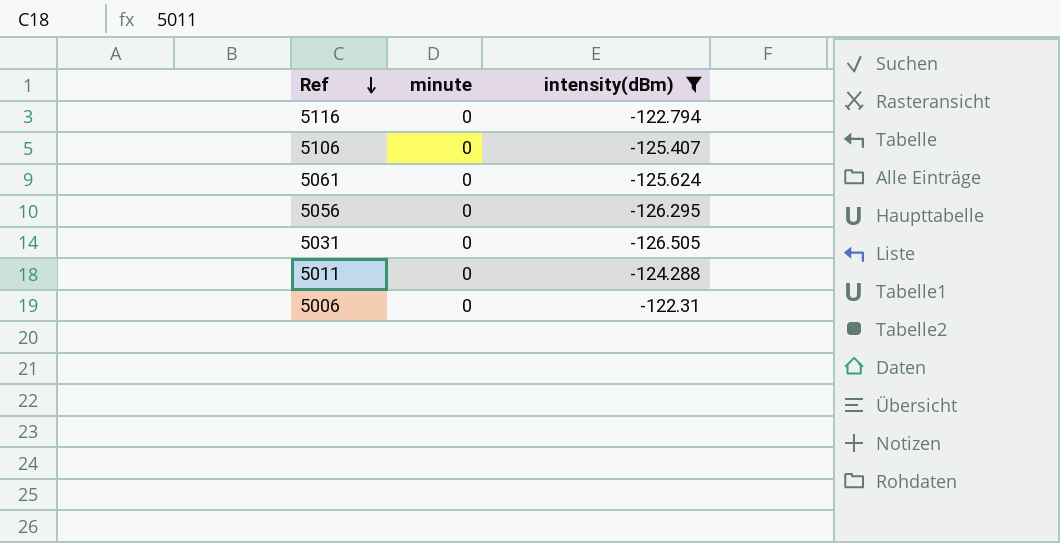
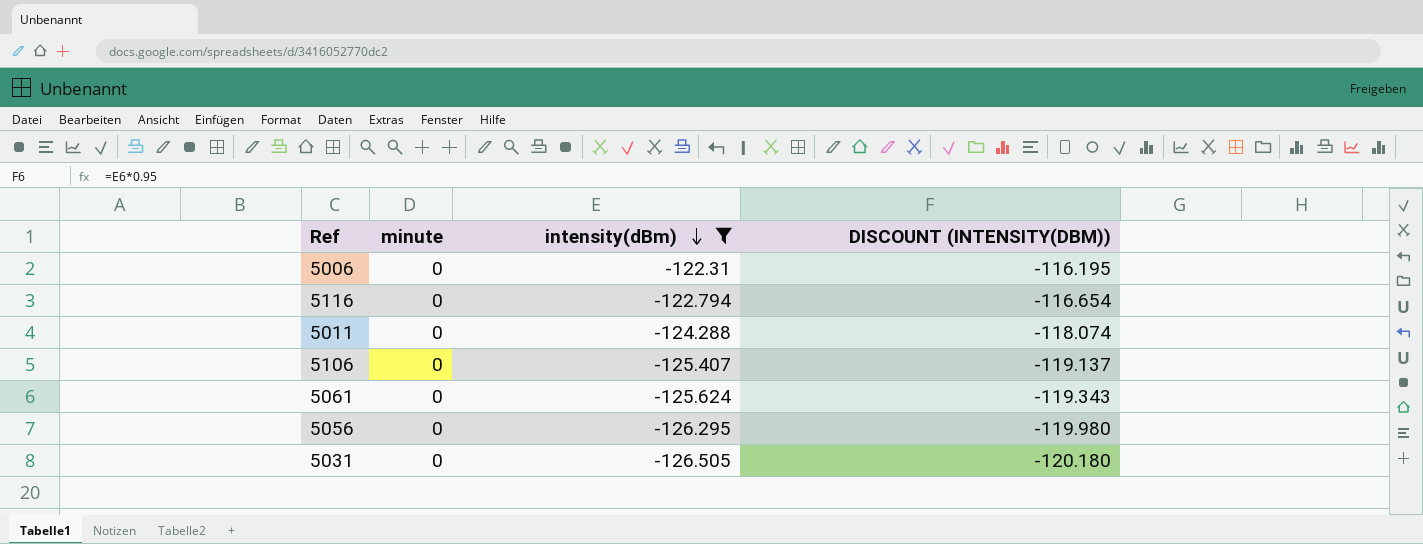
row order: Ref descending -> intensity(dBm) descending
column DISCOUNT (INTENSITY(DBM)) | formula: none -> [intensity(dBm)] * 0.95

